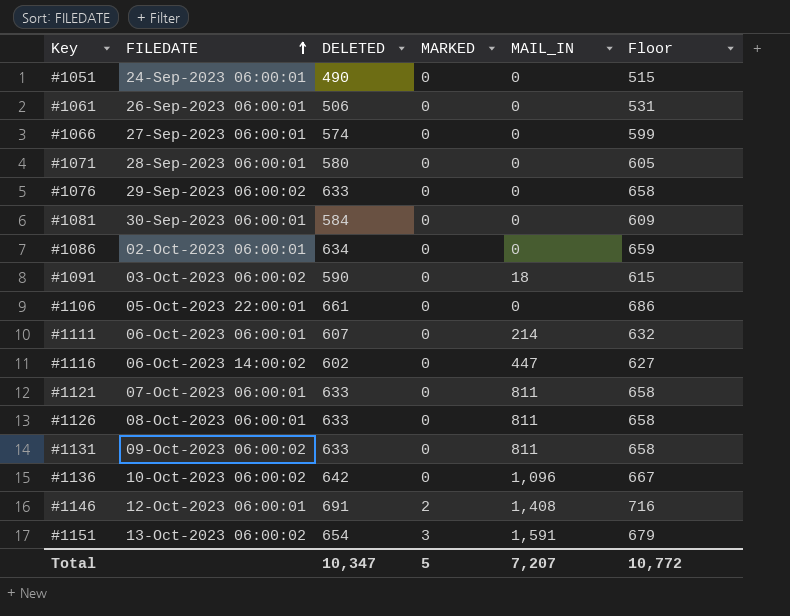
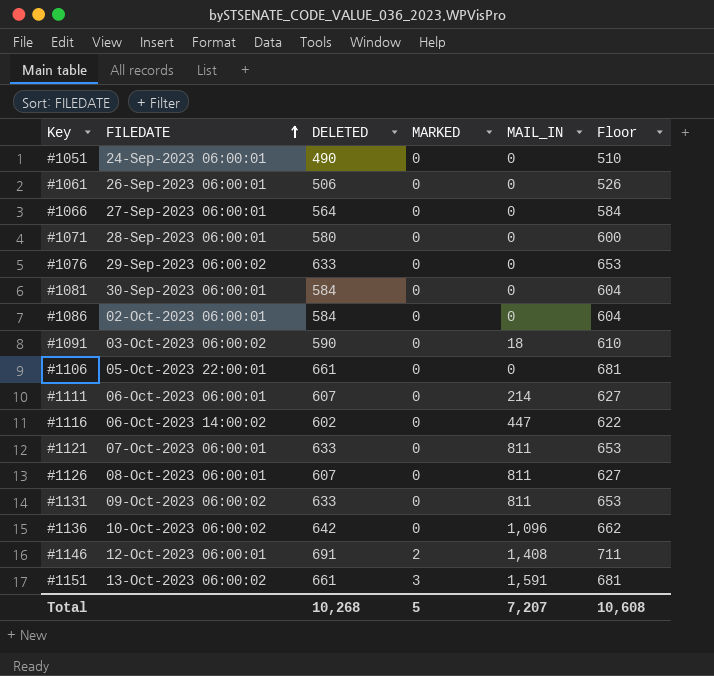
column Floor | formula: [DELETED] + 25 -> [DELETED] + 20
#1066 | DELETED: 574 -> 564
#1086 | DELETED: 634 -> 584
#1126 | DELETED: 633 -> 607
#1151 | DELETED: 654 -> 661
Total | DELETED: 10,347 -> 10,268
Total | Floor: 10,772 -> 10,608

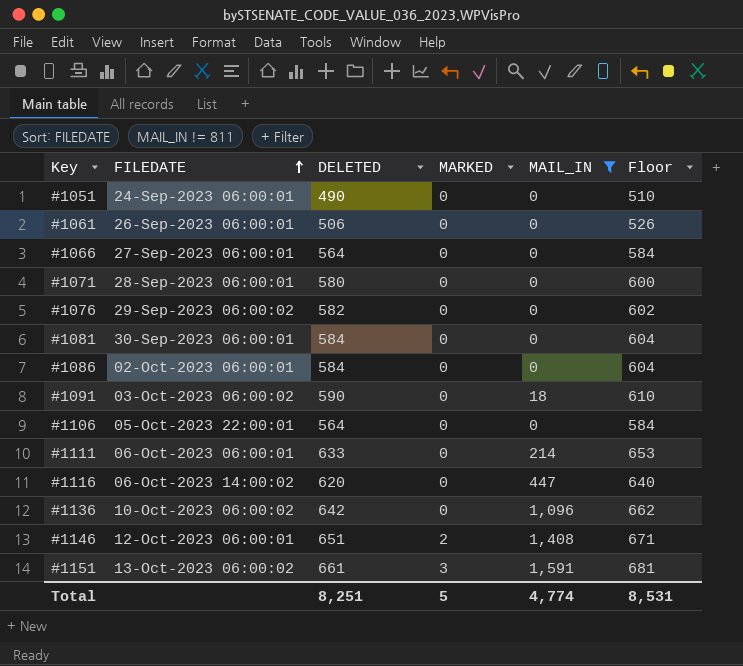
filter: none -> MAIL_IN != 811
#1076 | DELETED: 633 -> 582
#1076 | Floor: 653 -> 602
#1106 | DELETED: 661 -> 564
#1106 | Floor: 681 -> 584
#1111 | DELETED: 607 -> 633
#1111 | Floor: 627 -> 653
#1116 | DELETED: 602 -> 620
#1116 | Floor: 622 -> 640
#1146 | DELETED: 691 -> 651
#1146 | Floor: 711 -> 671
Total | DELETED: 10,268 -> 8,251
Total | MAIL_IN: 7,207 -> 4,774
Total | Floor: 10,608 -> 8,531

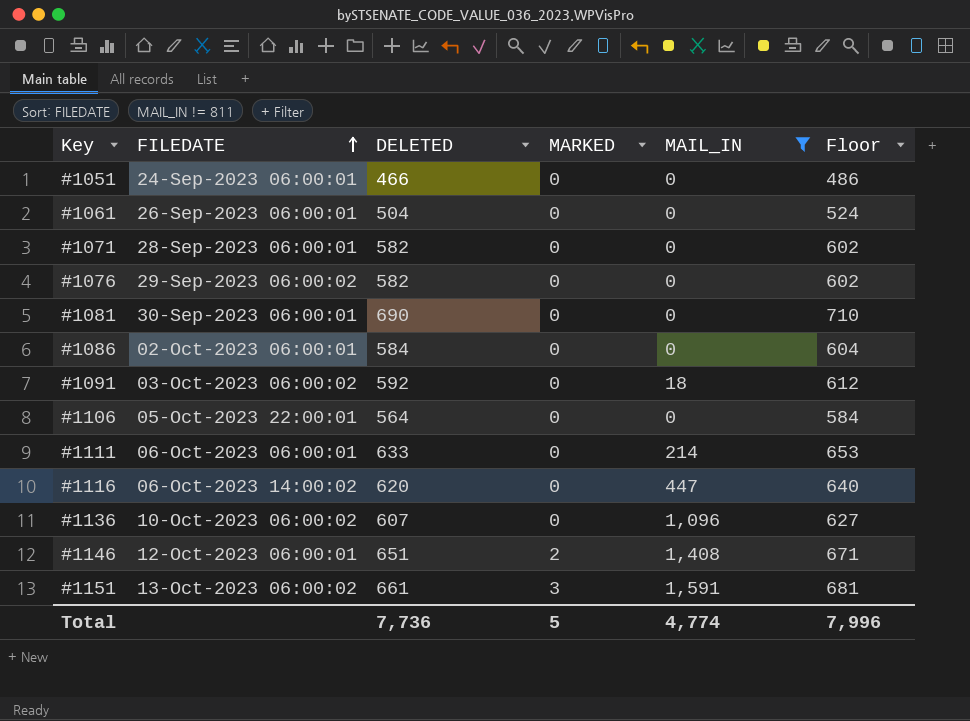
row #1066: 27-Sep-2023 06:00:01 | 564 | 0 | 0 | 584 -> none
#1051 | DELETED: 490 -> 466
#1051 | Floor: 510 -> 486
#1061 | DELETED: 506 -> 504
#1061 | Floor: 526 -> 524
#1071 | DELETED: 580 -> 582
#1071 | Floor: 600 -> 602
#1081 | DELETED: 584 -> 690
#1081 | Floor: 604 -> 710
#1091 | DELETED: 590 -> 592
#1091 | Floor: 610 -> 612
#1136 | DELETED: 642 -> 607
#1136 | Floor: 662 -> 627
Total | DELETED: 8,251 -> 7,736
Total | Floor: 8,531 -> 7,996

